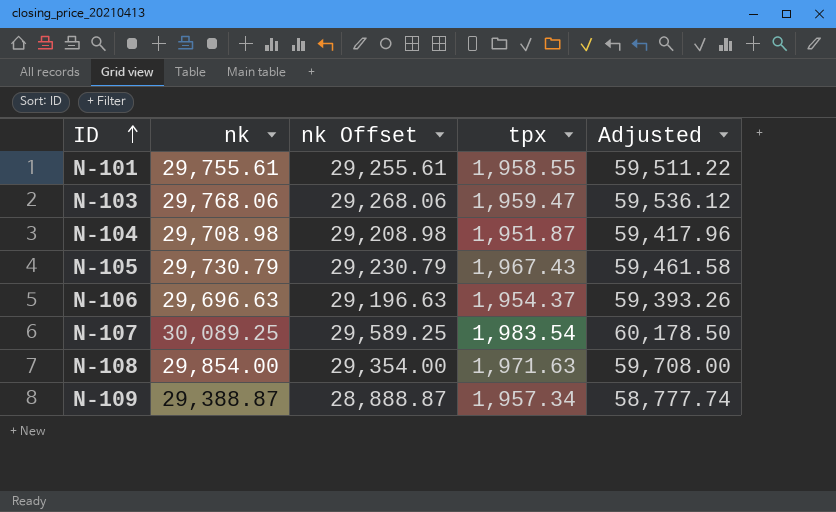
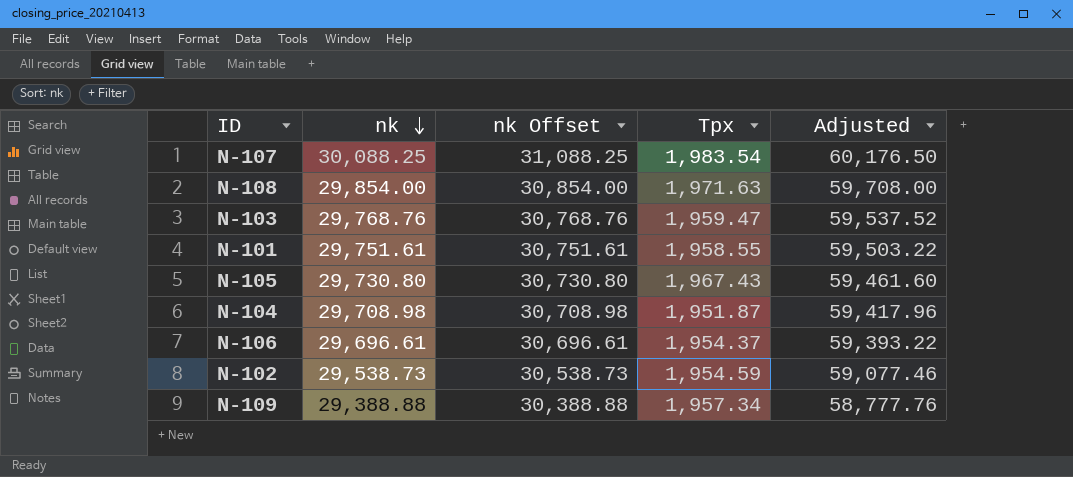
row order: ID ascending -> nk descending
column nk Offset | formula: [nk] - 500 -> [nk] + 1000
column name: tpx -> Tpx
N-107 | nk: 30,089.25 -> 30,088.25
N-107 | Adjusted: 60,178.50 -> 60,176.50
N-103 | nk: 29,768.06 -> 29,768.76
N-103 | Adjusted: 59,536.12 -> 59,537.52
N-101 | nk: 29,755.61 -> 29,751.61
N-101 | Adjusted: 59,511.22 -> 59,503.22
N-105 | nk: 29,730.79 -> 29,730.80
N-105 | Adjusted: 59,461.58 -> 59,461.60
N-106 | nk: 29,696.63 -> 29,696.61
N-106 | Adjusted: 59,393.26 -> 59,393.22
row N-102: none -> 29,538.73 | 30,538.73 | 1,954.59 | 59,077.46
N-109 | nk: 29,388.87 -> 29,388.88
N-109 | Adjusted: 58,777.74 -> 58,777.76

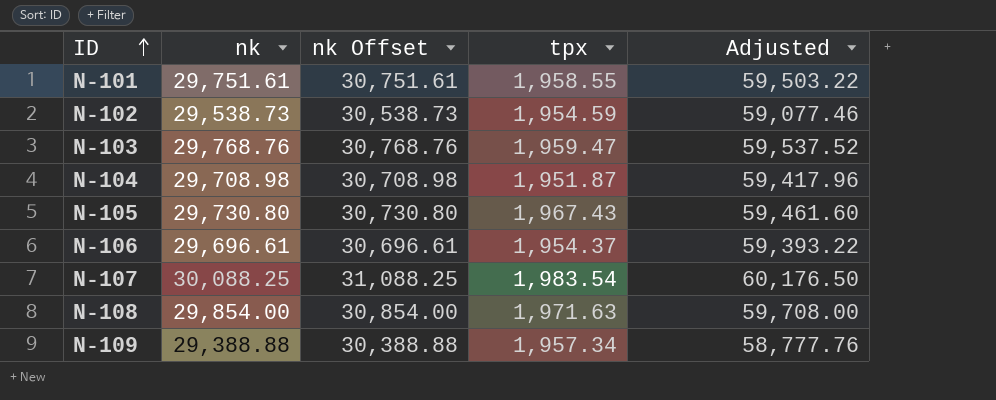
row order: nk descending -> ID ascending
column name: Tpx -> tpx

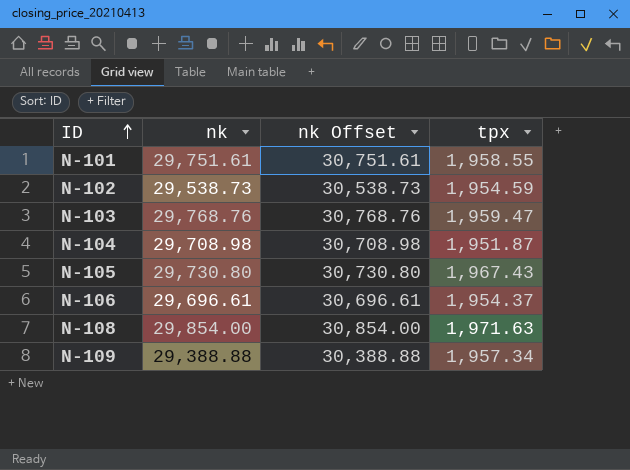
column Adjusted | formula: [nk] * 2 -> none
row N-107: 30,088.25 | 31,088.25 | 1,983.54 | 60,176.50 -> none

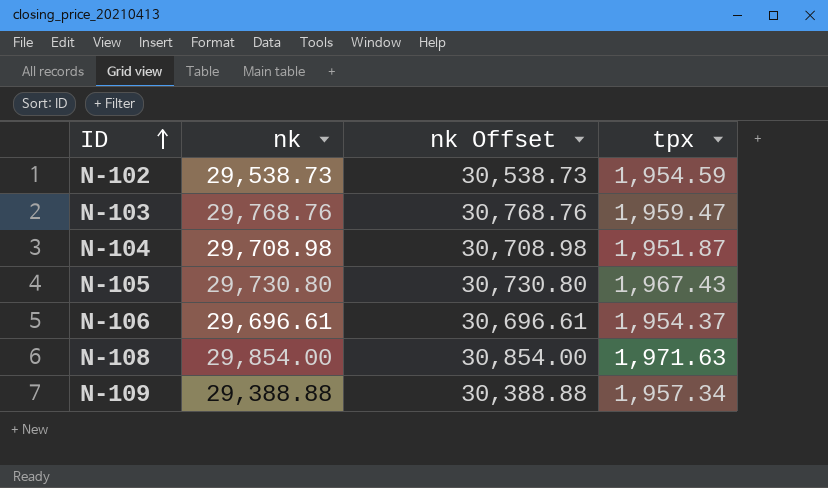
row N-101: 29,751.61 | 30,751.61 | 1,958.55 -> none

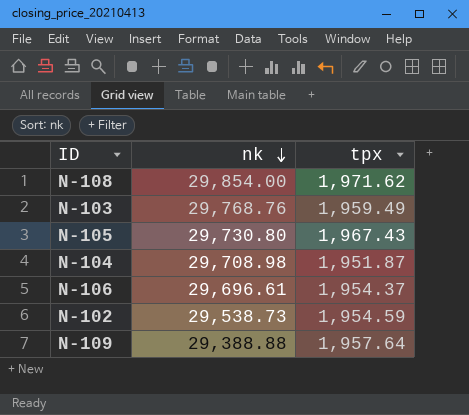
row order: ID ascending -> nk descending
column nk Offset | formula: [nk] + 1000 -> none
N-108 | tpx: 1,971.63 -> 1,971.62
N-103 | tpx: 1,959.47 -> 1,959.49
N-109 | tpx: 1,957.34 -> 1,957.64

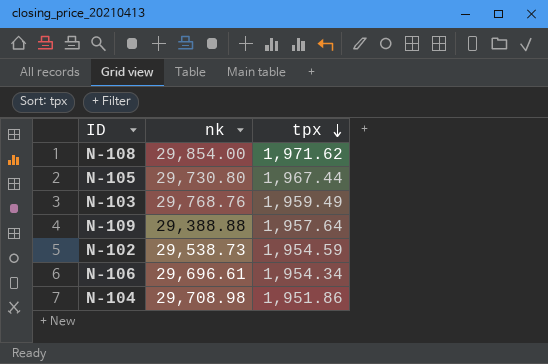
row order: nk descending -> tpx descending
N-105 | tpx: 1,967.43 -> 1,967.44
N-106 | tpx: 1,954.37 -> 1,954.34
N-104 | tpx: 1,951.87 -> 1,951.86

